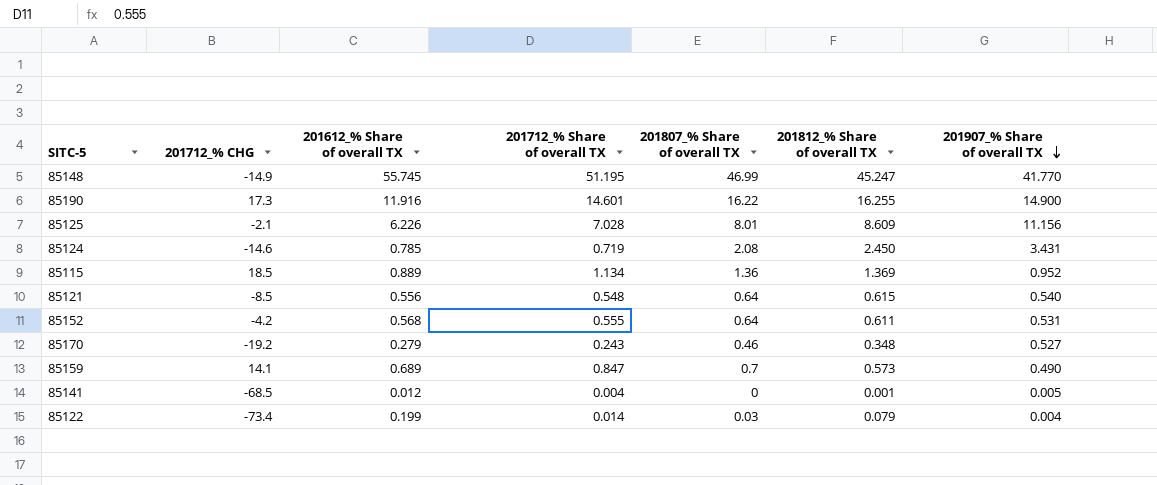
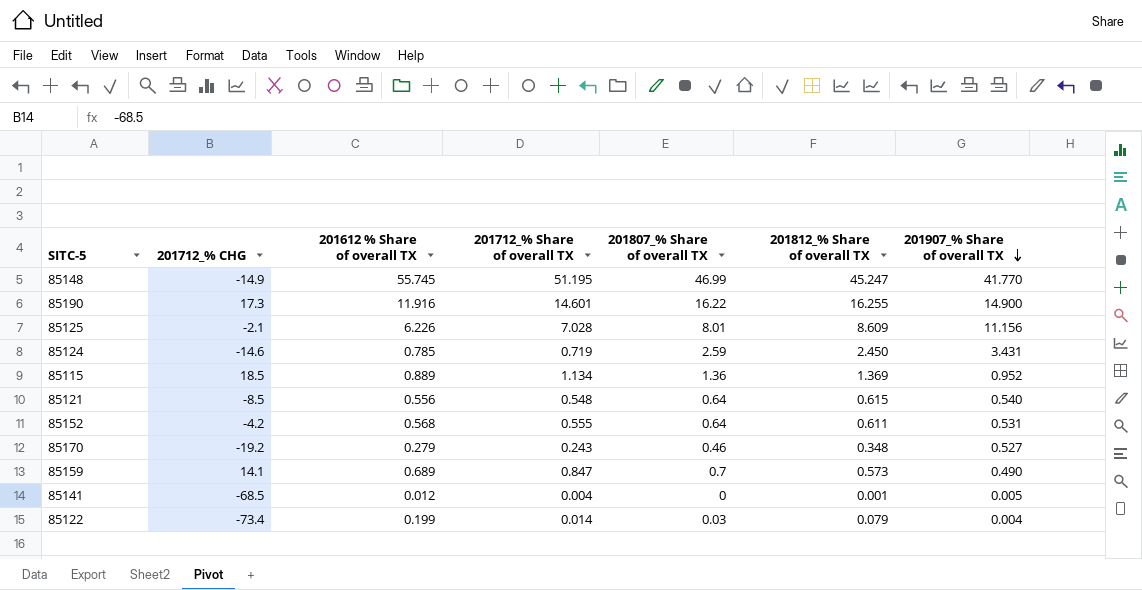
column name: 201612_% Share of overall TX -> 201612 % Share of overall TX
85124 | 201807_% Share of overall TX: 2.08 -> 2.59

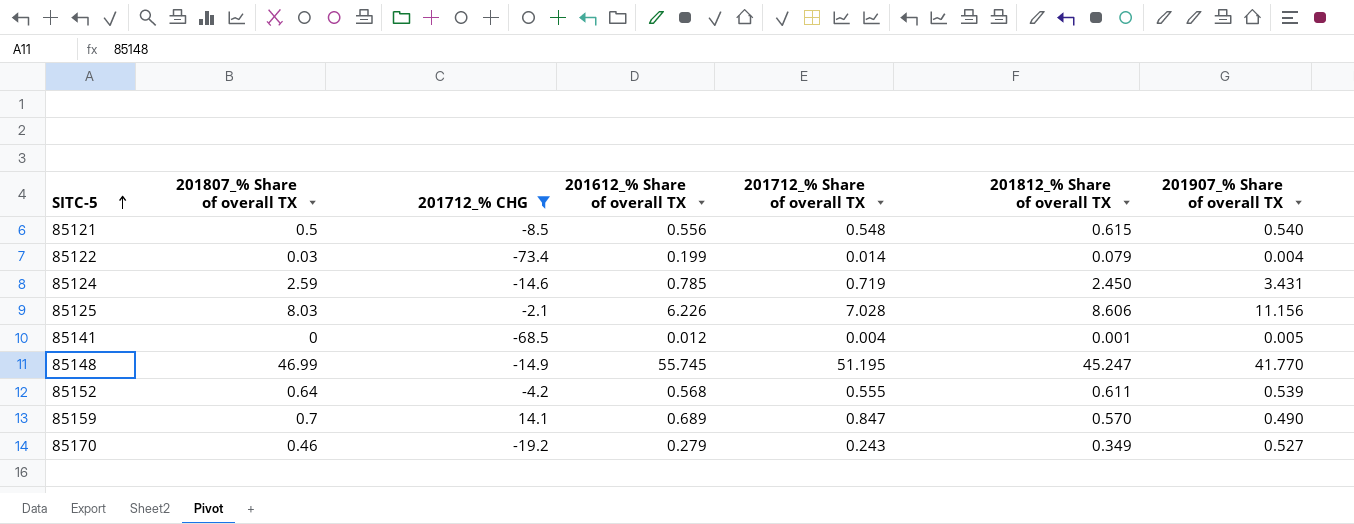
filter: none -> 201712_% CHG <= 14.1
row order: 201907_% Share of overall TX descending -> SITC-5 ascending
column 201807_% Share of overall TX | position: 5 -> 2
column name: 201612 % Share of overall TX -> 201612_% Share of overall TX
85121 | 201807_% Share of overall TX: 0.64 -> 0.5
85125 | 201807_% Share of overall TX: 8.01 -> 8.03
85125 | 201812_% Share of overall TX: 8.609 -> 8.606
85152 | 201907_% Share of overall TX: 0.531 -> 0.539
85159 | 201812_% Share of overall TX: 0.573 -> 0.570
85170 | 201812_% Share of overall TX: 0.348 -> 0.349

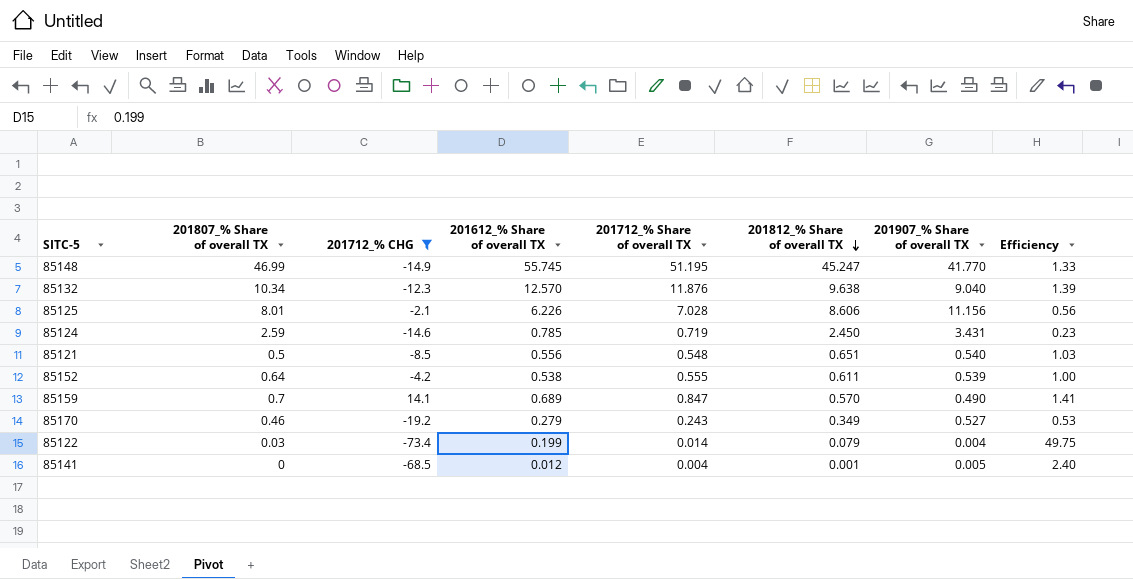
row order: SITC-5 ascending -> 201812_% Share of overall TX descending
column Efficiency | formula: none -> [201612_% Share of overall TX] / [201907_% Share of overall TX]
row 85132: none -> 10.34 | -12.3 | 12.570 | 11.876 | 9.638 | 9.040 | 1.39
85125 | 201807_% Share of overall TX: 8.03 -> 8.01
85121 | 201812_% Share of overall TX: 0.615 -> 0.651
85152 | 201612_% Share of overall TX: 0.568 -> 0.538

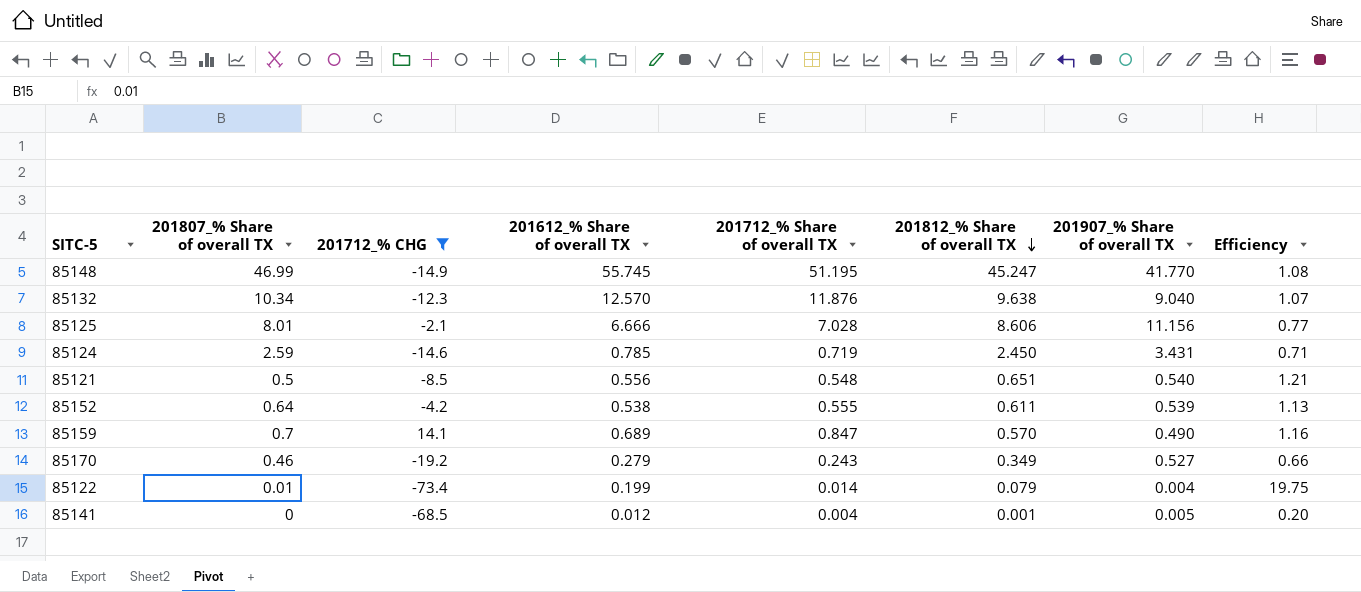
column Efficiency | formula: [201612_% Share of overall TX] / [201907_% Share of overall TX] -> [201812_% Share of overall TX] / [201907_% Share of overall TX]
85125 | 201612_% Share of overall TX: 6.226 -> 6.666
85122 | 201807_% Share of overall TX: 0.03 -> 0.01

